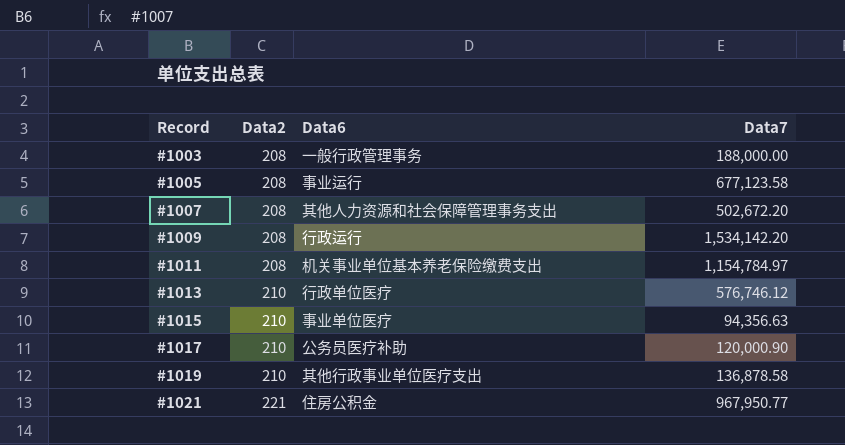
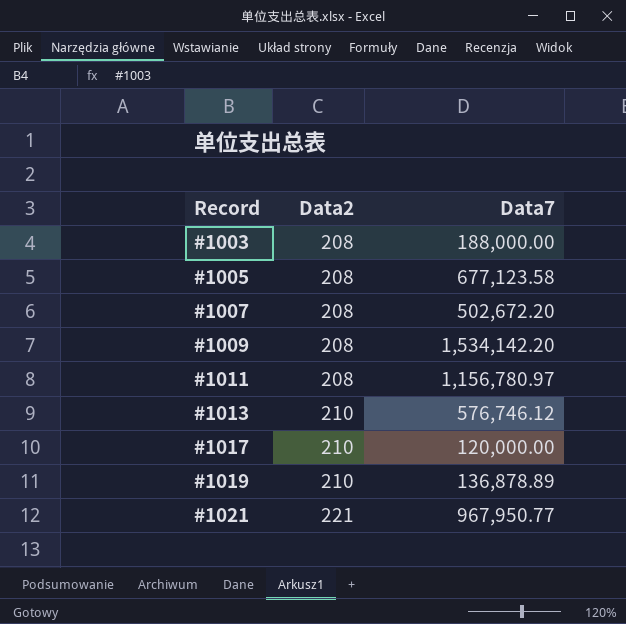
column Data6 | position: 3 -> none
row #1015: 210 | 事业单位医疗 | 94,356.63 -> none
#1011 | Data7: 1,154,784.97 -> 1,156,780.97
#1017 | Data7: 120,000.90 -> 120,000.00
#1019 | Data7: 136,878.58 -> 136,878.89

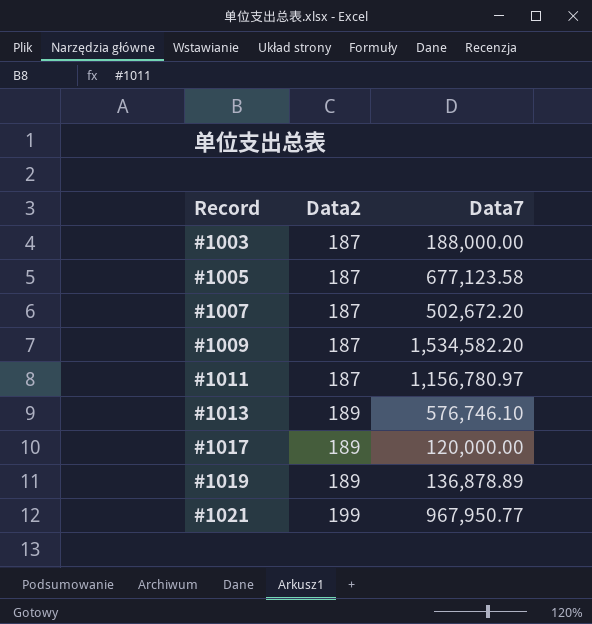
#1003 | Data2: 208 -> 187
#1005 | Data2: 208 -> 187
#1007 | Data2: 208 -> 187
#1009 | Data2: 208 -> 187
#1009 | Data7: 1,534,142.20 -> 1,534,582.20
#1011 | Data2: 208 -> 187
#1013 | Data2: 210 -> 189
#1013 | Data7: 576,746.12 -> 576,746.10
#1017 | Data2: 210 -> 189
#1019 | Data2: 210 -> 189
#1021 | Data2: 221 -> 199

